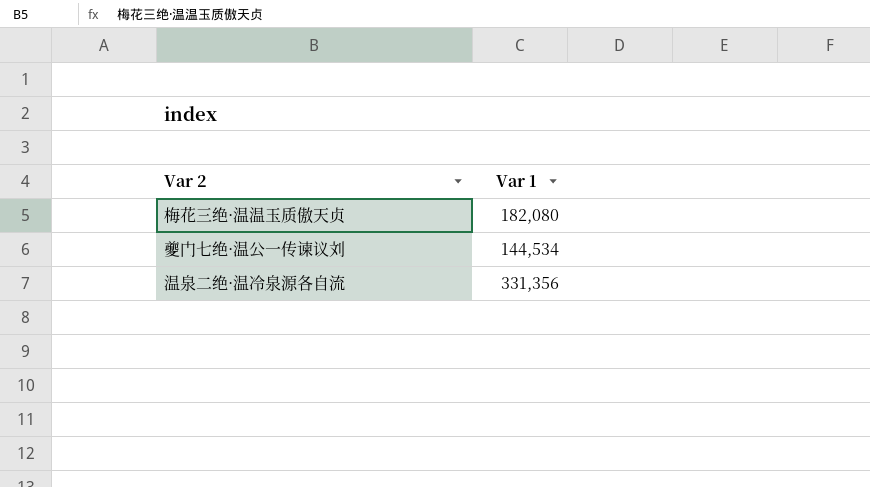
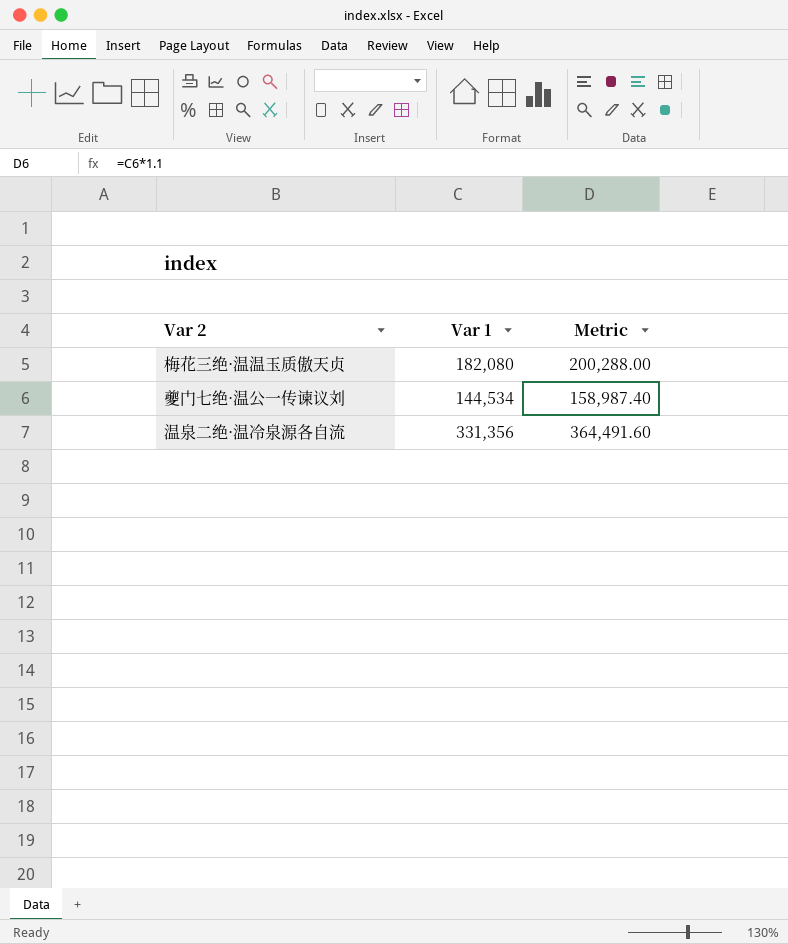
column Metric | formula: none -> [Var 1] * 1.1

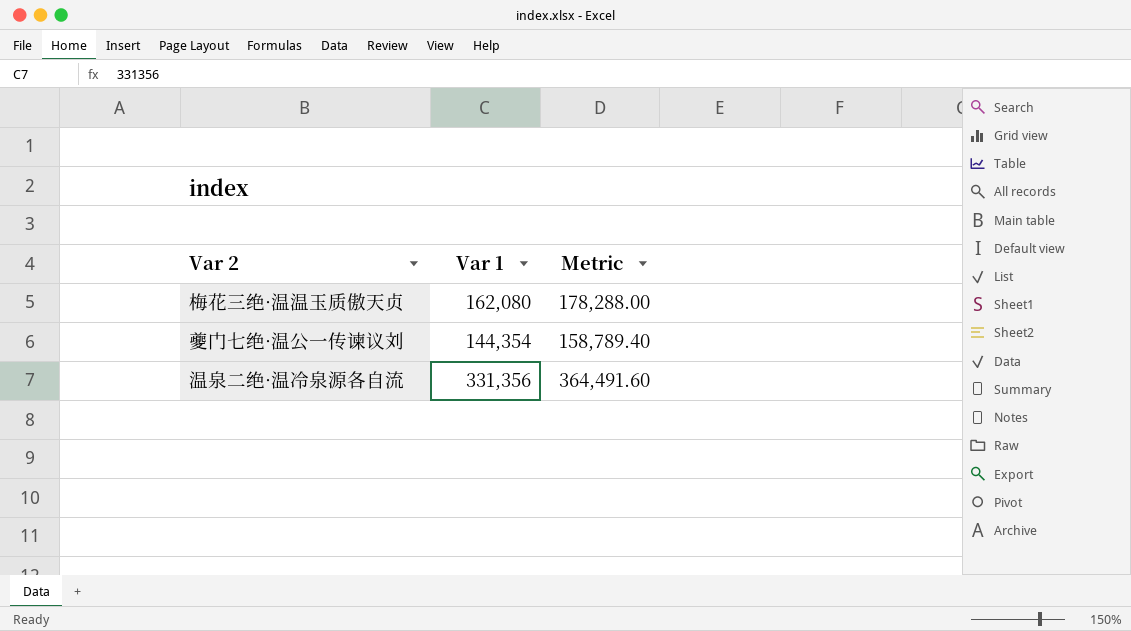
梅花三绝·温温玉质傲天贞 | Var 1: 182,080 -> 162,080
梅花三绝·温温玉质傲天贞 | Metric: 200,288.00 -> 178,288.00
夔门七绝·温公一传谏议刘 | Var 1: 144,534 -> 144,354
夔门七绝·温公一传谏议刘 | Metric: 158,987.40 -> 158,789.40

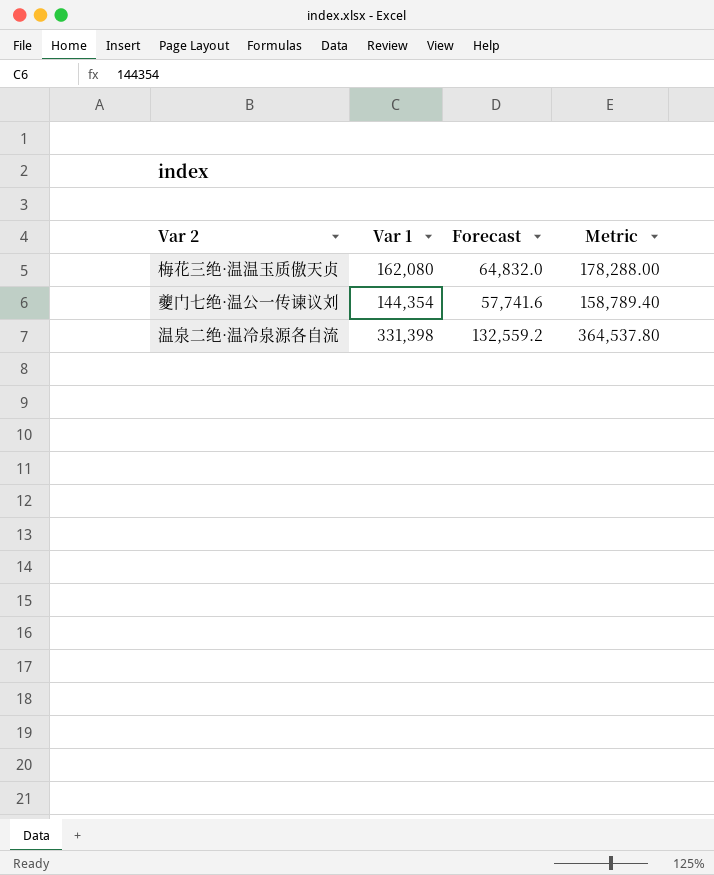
column Forecast | formula: none -> [Var 1] * 0.4
温泉二绝·温冷泉源各自流 | Var 1: 331,356 -> 331,398
温泉二绝·温冷泉源各自流 | Metric: 364,491.60 -> 364,537.80

